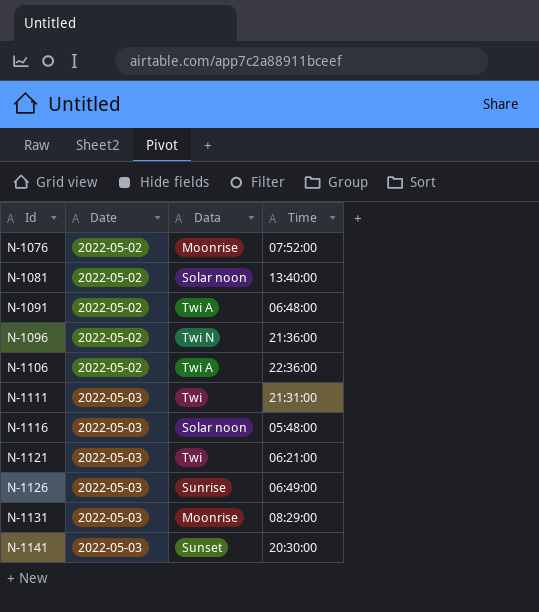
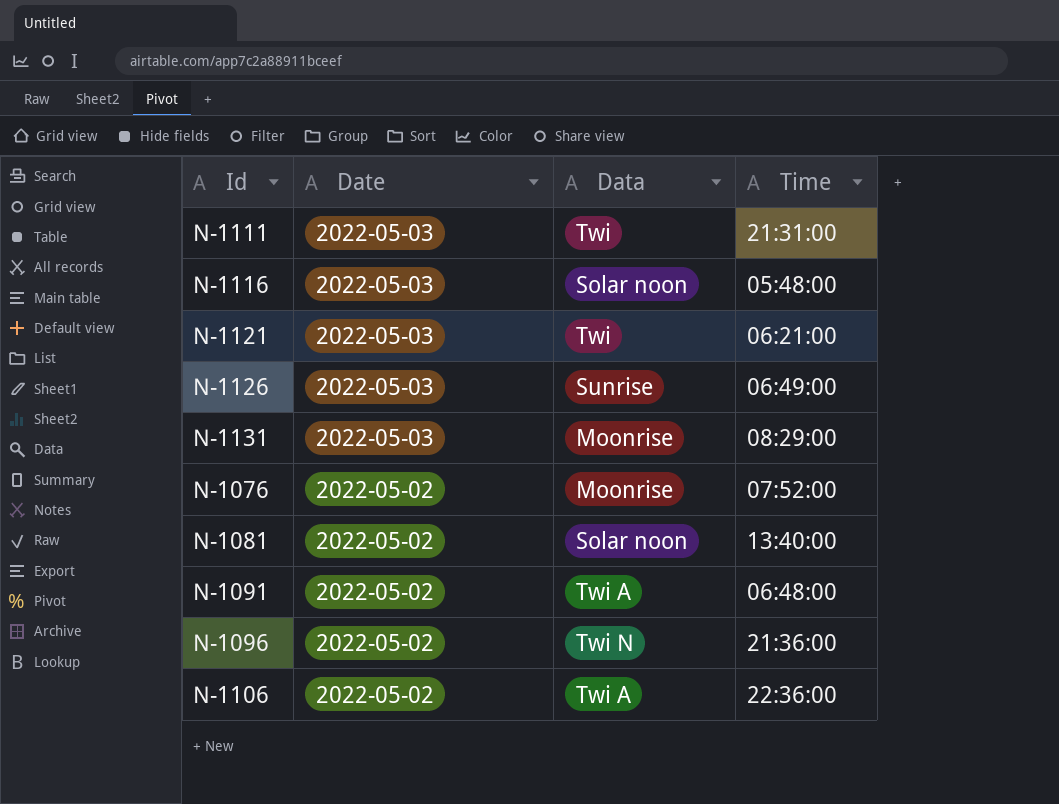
row order: Id ascending -> Date descending
row N-1141: 2022-05-03 | Sunset | 20:30:00 -> none

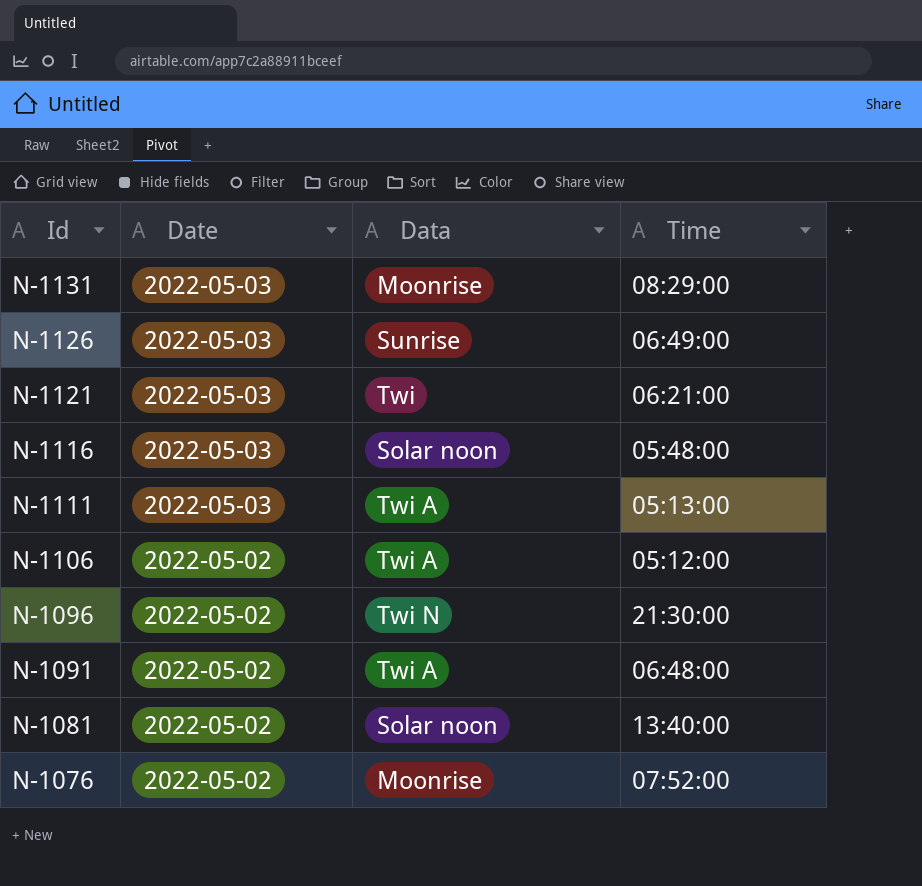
row order: Date descending -> Id descending
N-1111 | Data: Twi -> Twi A
N-1111 | Time: 21:31:00 -> 05:13:00
N-1106 | Time: 22:36:00 -> 05:12:00
N-1096 | Time: 21:36:00 -> 21:30:00

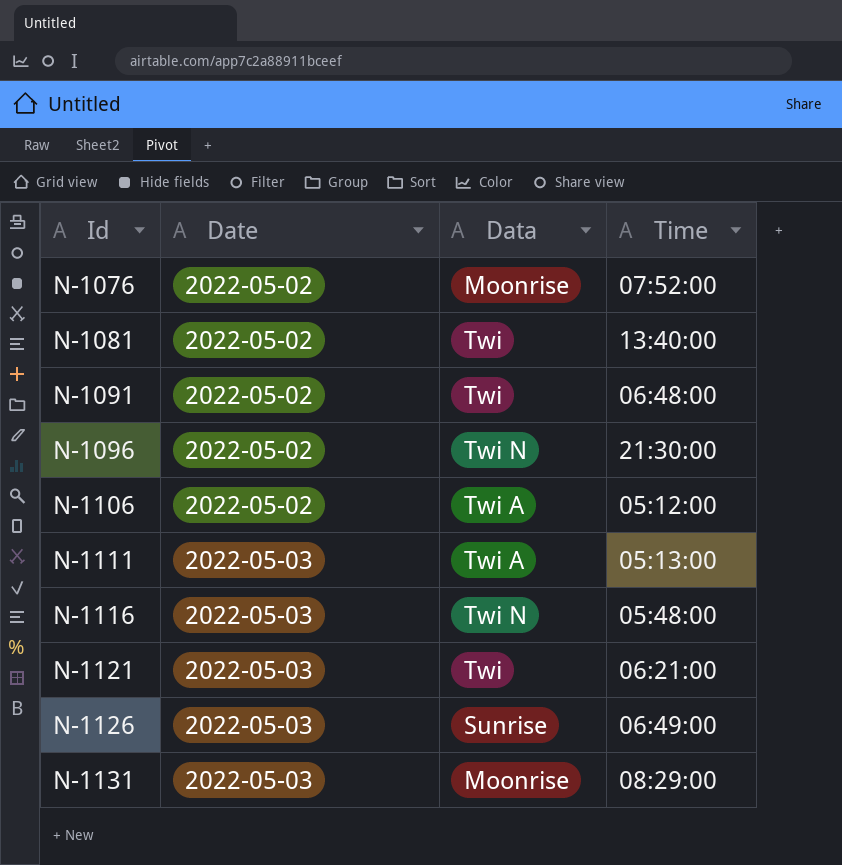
row order: Id descending -> Id ascending
N-1081 | Data: Solar noon -> Twi
N-1091 | Data: Twi A -> Twi
N-1116 | Data: Solar noon -> Twi N

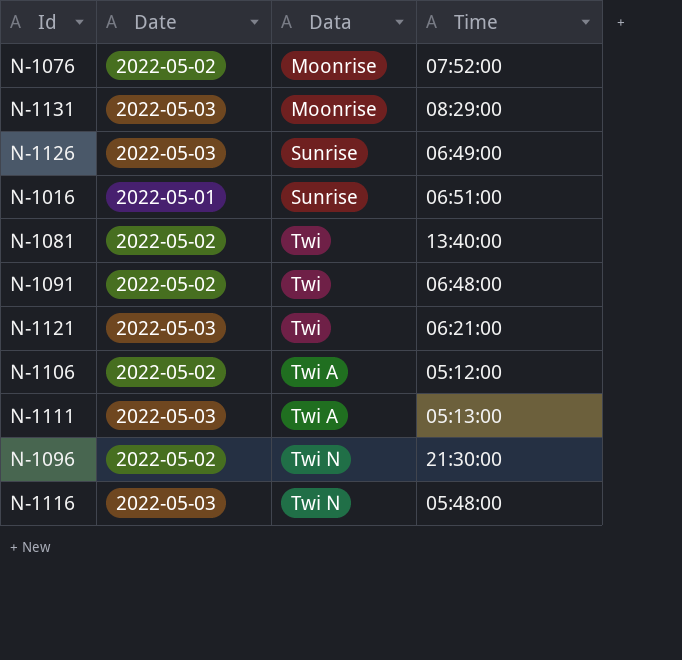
row order: Id ascending -> Data ascending
row N-1016: none -> 2022-05-01 | Sunrise | 06:51:00

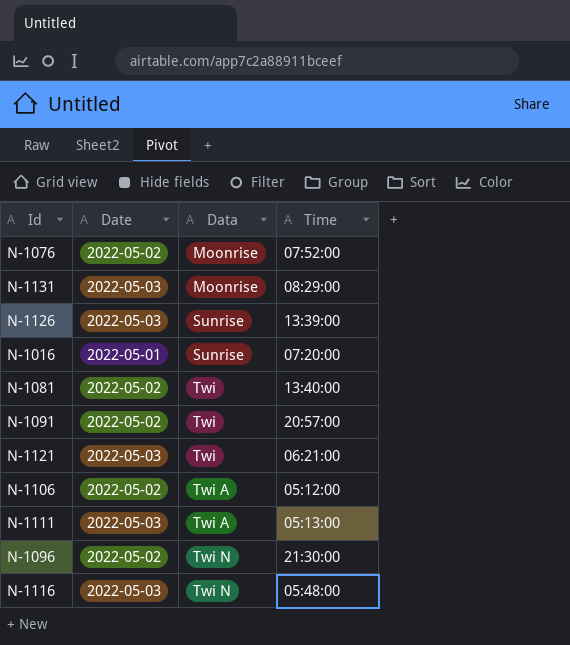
N-1126 | Time: 06:49:00 -> 13:39:00
N-1016 | Time: 06:51:00 -> 07:20:00
N-1091 | Time: 06:48:00 -> 20:57:00

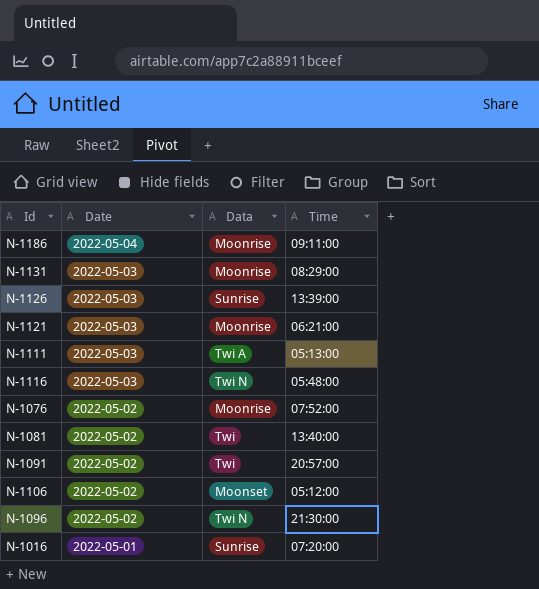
row order: Data ascending -> Date descending
row N-1186: none -> 2022-05-04 | Moonrise | 09:11:00
N-1121 | Data: Twi -> Moonrise
N-1106 | Data: Twi A -> Moonset

